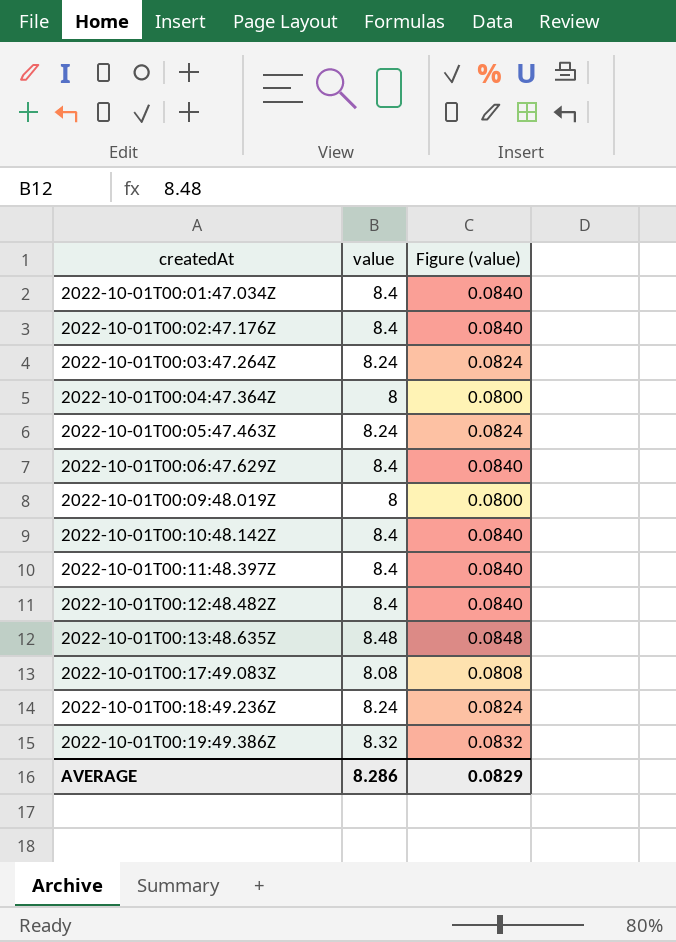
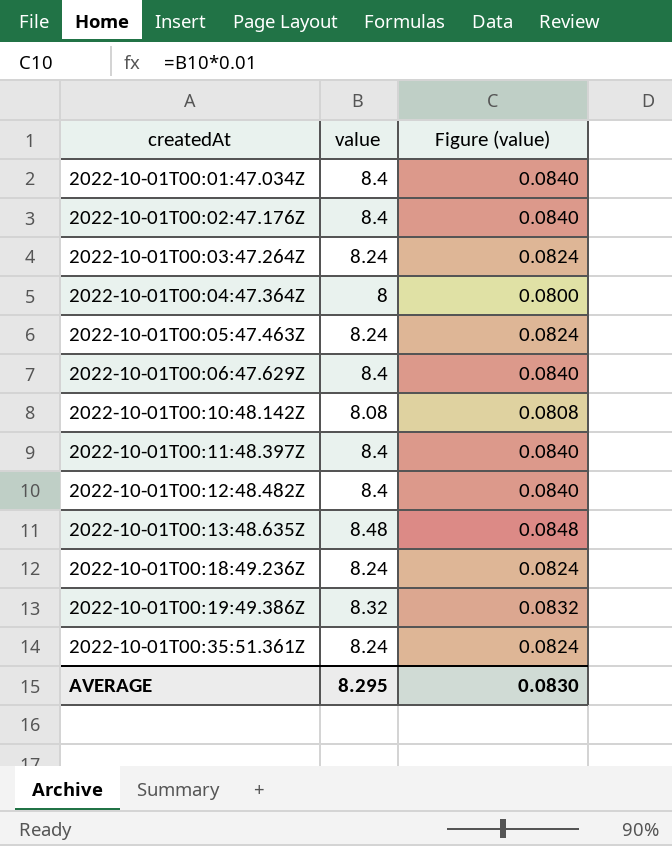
row 2022-10-01T00:09:48.019Z: 8 | 0.0800 -> none
row 2022-10-01T00:17:49.083Z: 8.08 | 0.0808 -> none
2022-10-01T00:10:48.142Z | value: 8.4 -> 8.08
2022-10-01T00:10:48.142Z | Figure (value): 0.0840 -> 0.0808
row 2022-10-01T00:35:51.361Z: none -> 8.24 | 0.0824
AVERAGE | value: 8.286 -> 8.295
AVERAGE | Figure (value): 0.0829 -> 0.0830

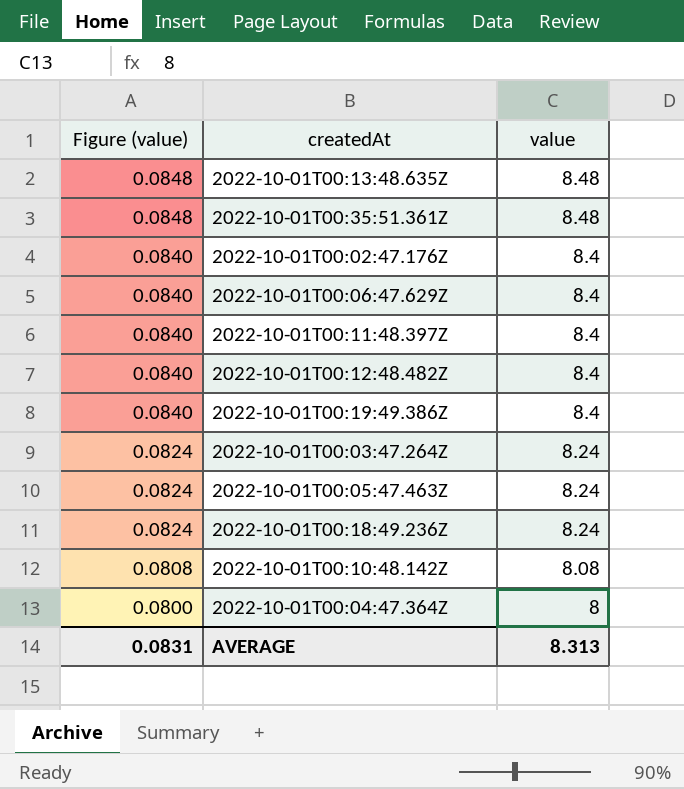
row order: createdAt ascending -> Figure (value) descending
column Figure (value) | position: 3 -> 1
row 2022-10-01T00:01:47.034Z: 8.4 | 0.0840 -> none
2022-10-01T00:35:51.361Z | Figure (value): 0.0824 -> 0.0848
2022-10-01T00:35:51.361Z | value: 8.24 -> 8.48
2022-10-01T00:19:49.386Z | Figure (value): 0.0832 -> 0.0840
2022-10-01T00:19:49.386Z | value: 8.32 -> 8.4
AVERAGE | Figure (value): 0.0830 -> 0.0831
AVERAGE | value: 8.295 -> 8.313

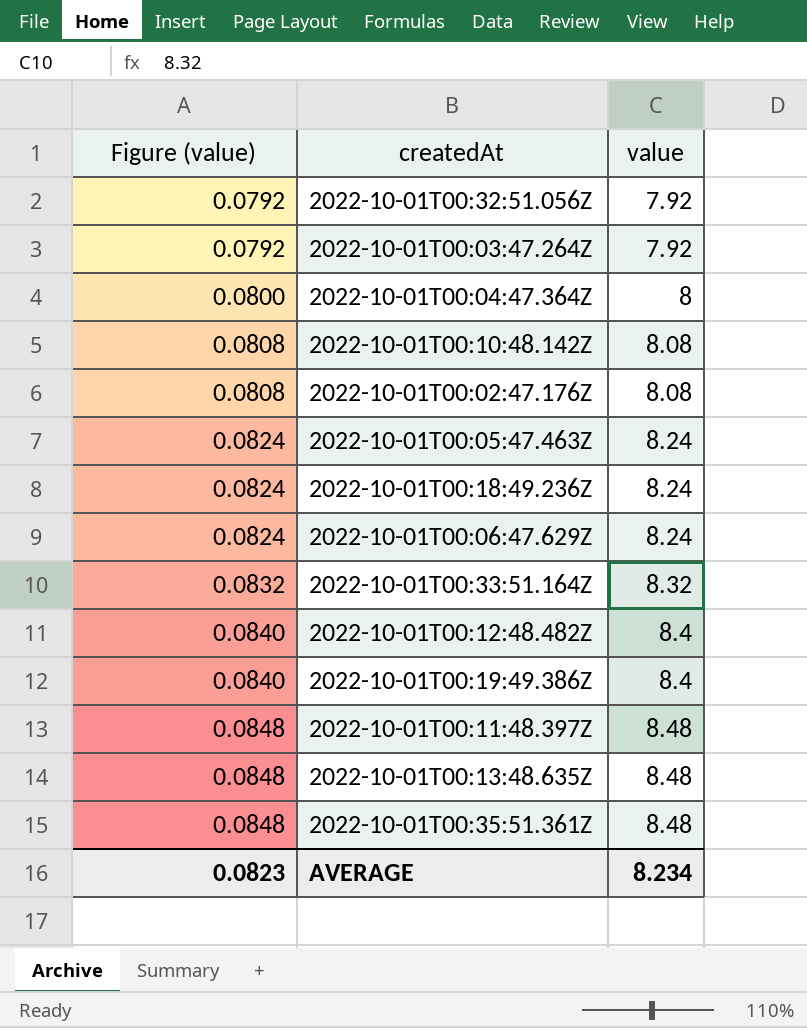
row order: Figure (value) descending -> Figure (value) ascending
row 2022-10-01T00:32:51.056Z: none -> 0.0792 | 7.92
2022-10-01T00:03:47.264Z | Figure (value): 0.0824 -> 0.0792
2022-10-01T00:03:47.264Z | value: 8.24 -> 7.92
2022-10-01T00:02:47.176Z | Figure (value): 0.0840 -> 0.0808
2022-10-01T00:02:47.176Z | value: 8.4 -> 8.08
2022-10-01T00:06:47.629Z | Figure (value): 0.0840 -> 0.0824
2022-10-01T00:06:47.629Z | value: 8.4 -> 8.24
row 2022-10-01T00:33:51.164Z: none -> 0.0832 | 8.32
2022-10-01T00:11:48.397Z | Figure (value): 0.0840 -> 0.0848
2022-10-01T00:11:48.397Z | value: 8.4 -> 8.48
AVERAGE | Figure (value): 0.0831 -> 0.0823
AVERAGE | value: 8.313 -> 8.234

